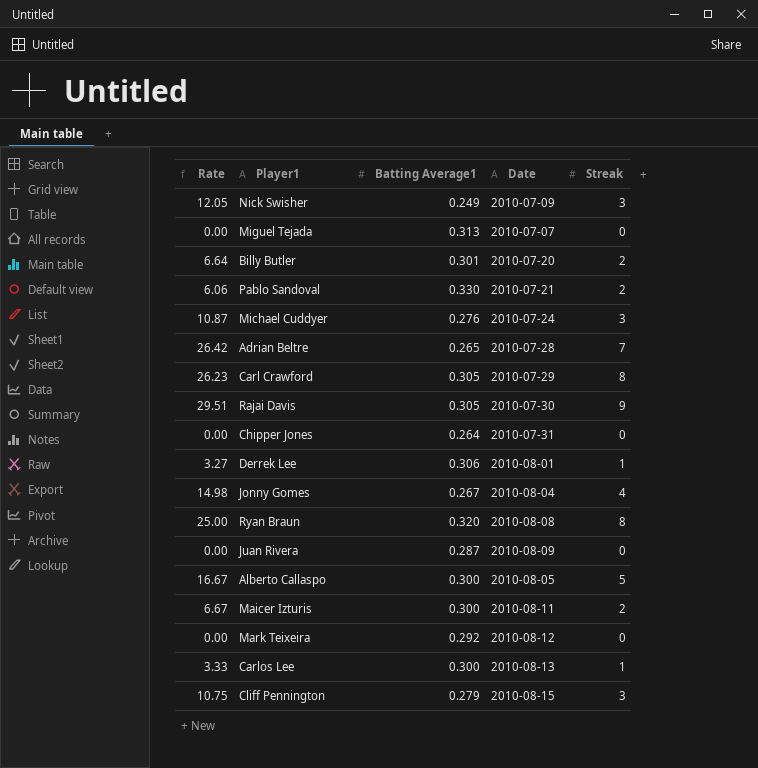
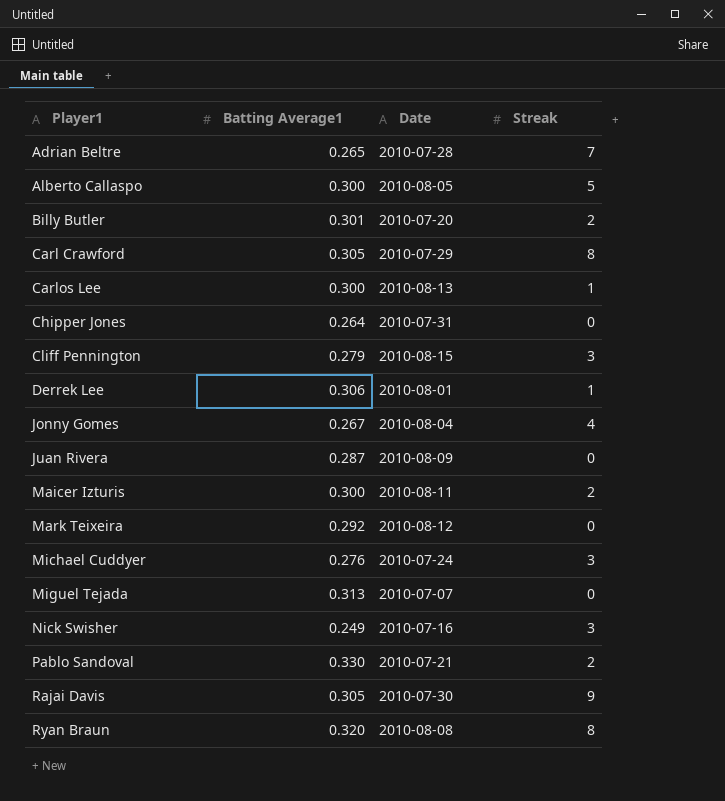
row order: none -> Player1 ascending
column Rate | formula: [Streak] / [Batting Average1] -> none
Nick Swisher | Date: 2010-07-09 -> 2010-07-16

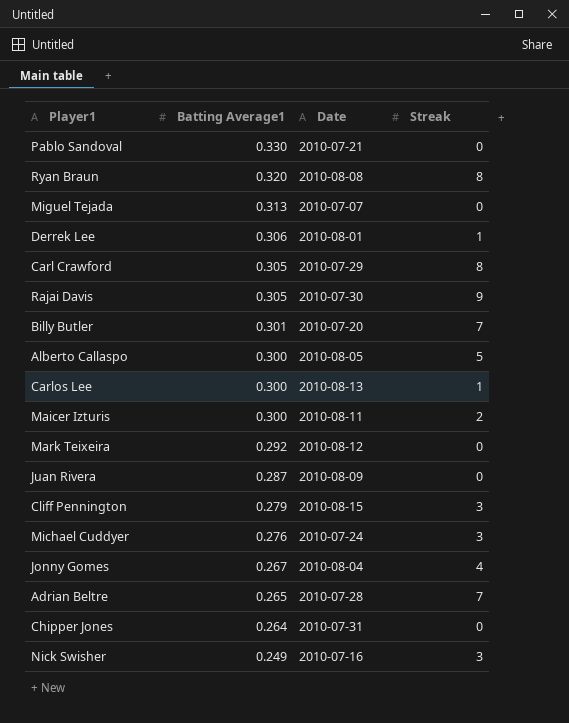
row order: Player1 ascending -> Batting Average1 descending
Pablo Sandoval | Streak: 2 -> 0
Billy Butler | Streak: 2 -> 7

